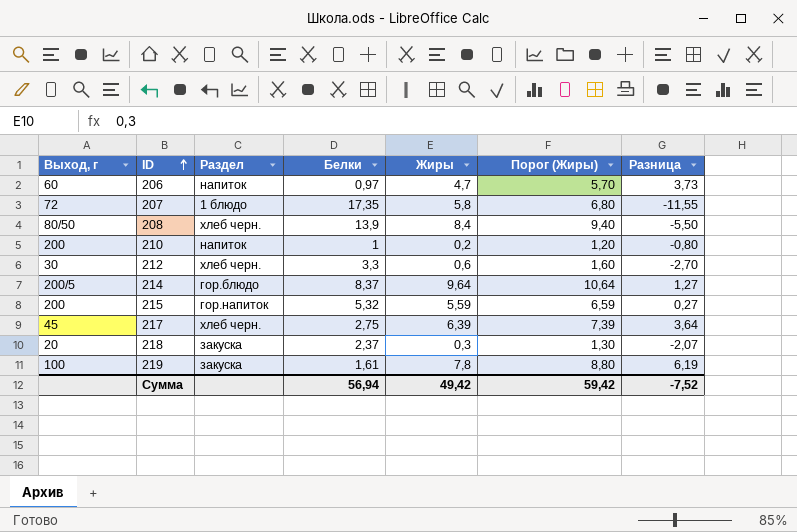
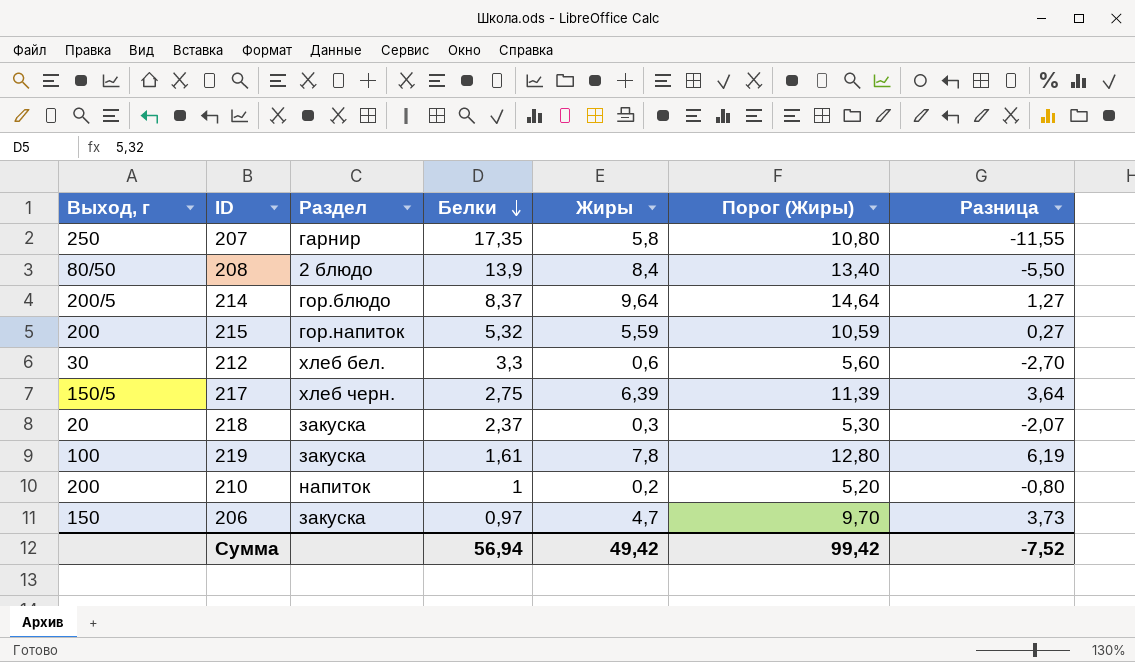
row order: ID ascending -> Белки descending
column Порог (Жиры) | formula: [Жиры] + 1 -> [Жиры] + 5
207 | Выход, г: 72 -> 250
207 | Раздел: 1 блюдо -> гарнир
208 | Раздел: хлеб черн. -> 2 блюдо
212 | Раздел: хлеб черн. -> хлеб бел.
217 | Выход, г: 45 -> 150/5
206 | Выход, г: 60 -> 150
206 | Раздел: напиток -> закуска
Сумма | Порог (Жиры): 59,42 -> 99,42

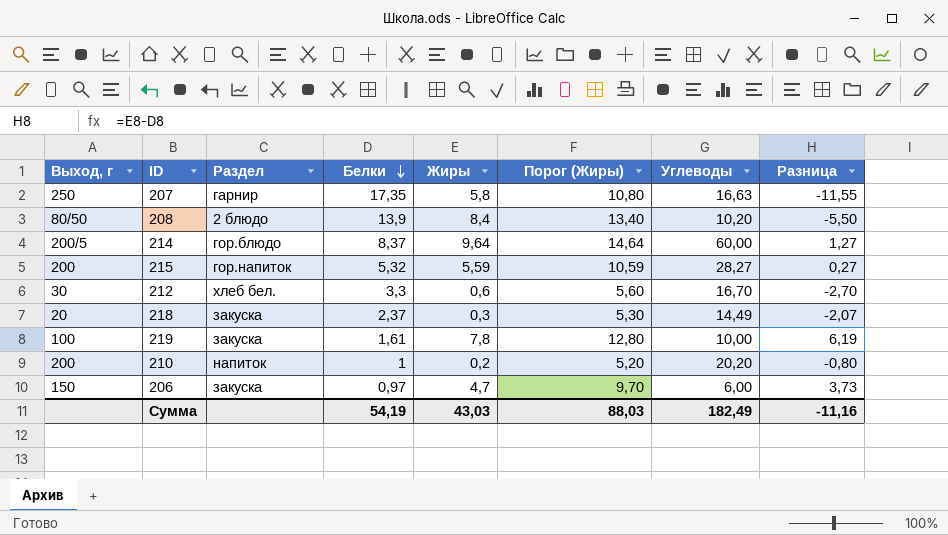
column Углеводы | position: none -> 7
row 217: 150/5 | хлеб черн. | 2,75 | 6,39 | 11,39 | 3,64 -> none
Сумма | Белки: 56,94 -> 54,19
Сумма | Жиры: 49,42 -> 43,03
Сумма | Порог (Жиры): 99,42 -> 88,03
Сумма | Разница: -7,52 -> -11,16

